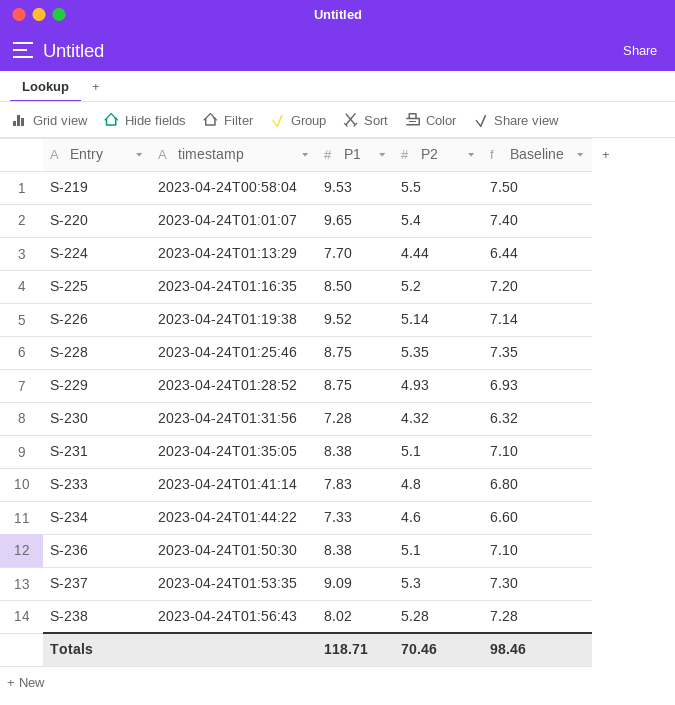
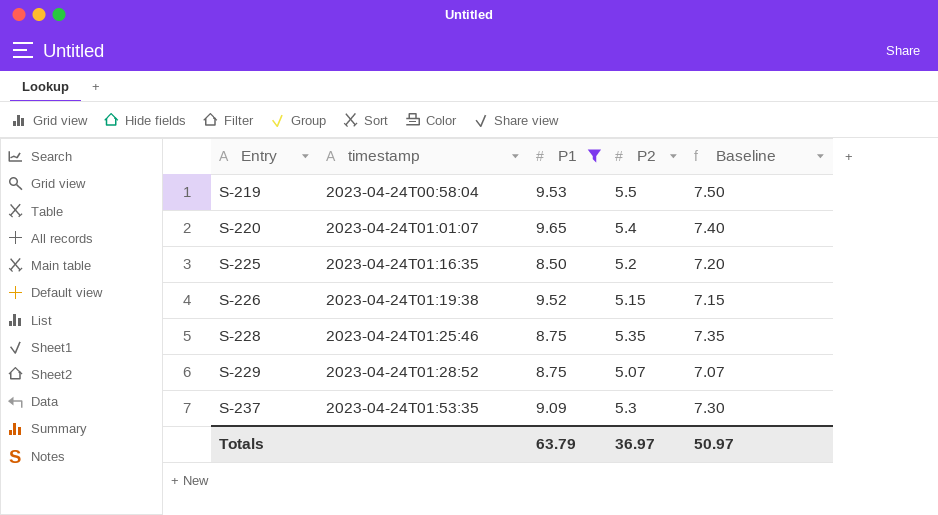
filter: none -> P1 >= 8.50
S-226 | P2: 5.14 -> 5.15
S-226 | Baseline: 7.14 -> 7.15
S-229 | P2: 4.93 -> 5.07
S-229 | Baseline: 6.93 -> 7.07
Totals | P1: 118.71 -> 63.79
Totals | P2: 70.46 -> 36.97
Totals | Baseline: 98.46 -> 50.97

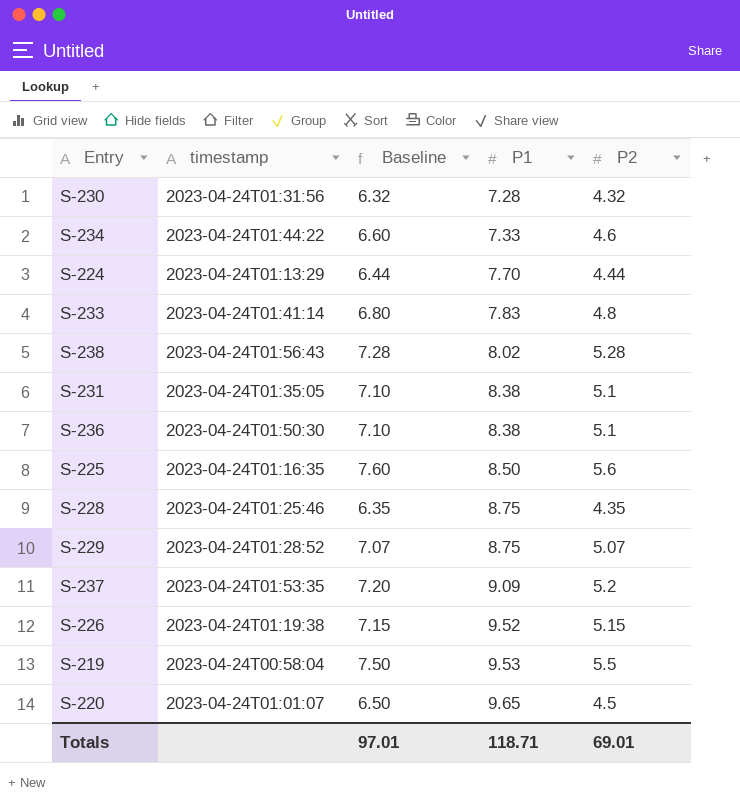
filter: P1 >= 8.50 -> none
row order: Entry ascending -> P1 ascending
column Baseline | position: 5 -> 3
S-225 | Baseline: 7.20 -> 7.60
S-225 | P2: 5.2 -> 5.6
S-228 | Baseline: 7.35 -> 6.35
S-228 | P2: 5.35 -> 4.35
S-237 | Baseline: 7.30 -> 7.20
S-237 | P2: 5.3 -> 5.2
S-220 | Baseline: 7.40 -> 6.50
S-220 | P2: 5.4 -> 4.5
Totals | Baseline: 50.97 -> 97.01
Totals | P1: 63.79 -> 118.71
Totals | P2: 36.97 -> 69.01

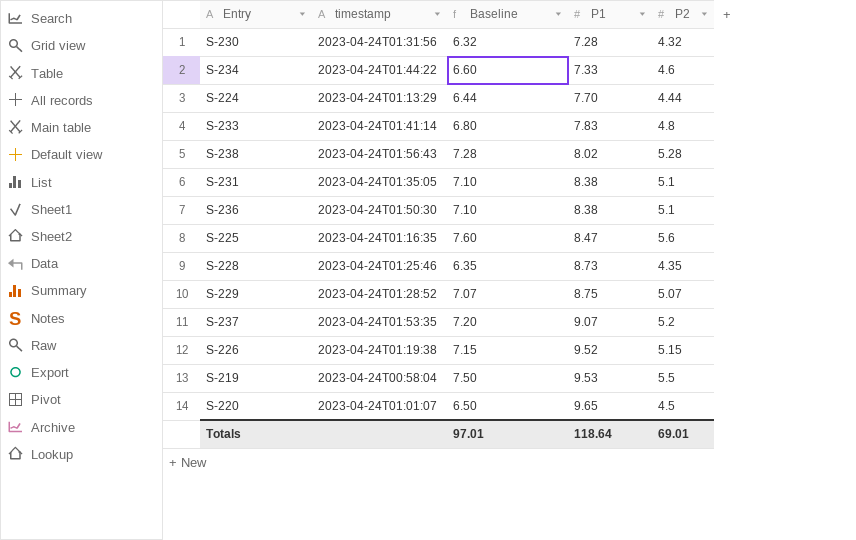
S-225 | P1: 8.50 -> 8.47
S-228 | P1: 8.75 -> 8.73
S-237 | P1: 9.09 -> 9.07
Totals | P1: 118.71 -> 118.64

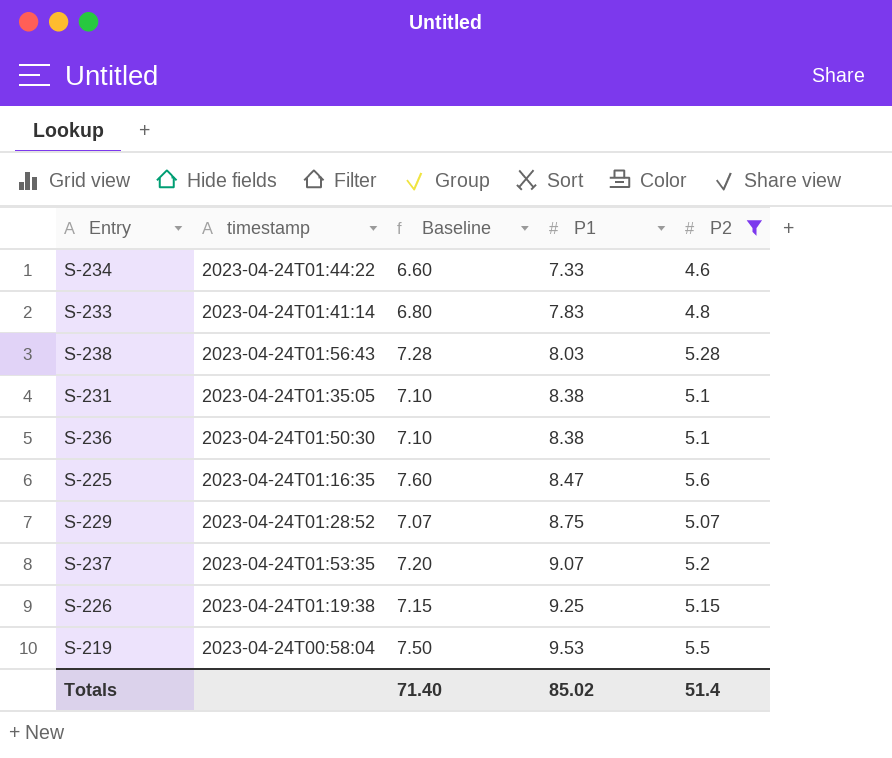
filter: none -> P2 >= 4.6
S-238 | P1: 8.02 -> 8.03
S-226 | P1: 9.52 -> 9.25
Totals | Baseline: 97.01 -> 71.40
Totals | P1: 118.64 -> 85.02
Totals | P2: 69.01 -> 51.4

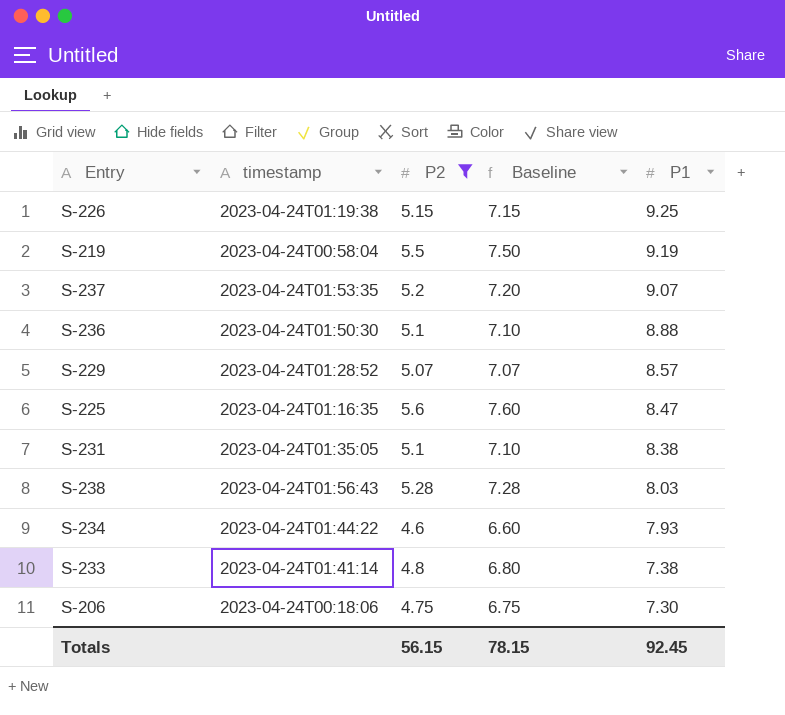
row order: P1 ascending -> P1 descending
column P2 | position: 5 -> 3
S-219 | P1: 9.53 -> 9.19
S-236 | P1: 8.38 -> 8.88
S-229 | P1: 8.75 -> 8.57
S-234 | P1: 7.33 -> 7.93
S-233 | P1: 7.83 -> 7.38
row S-206: none -> 2023-04-24T00:18:06 | 4.75 | 6.75 | 7.30
Totals | P2: 51.4 -> 56.15
Totals | Baseline: 71.40 -> 78.15
Totals | P1: 85.02 -> 92.45

